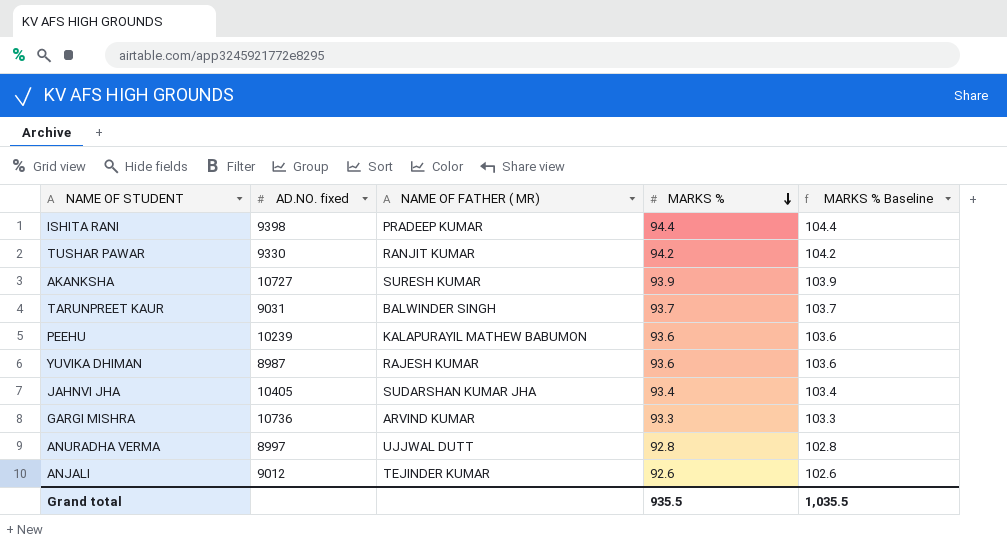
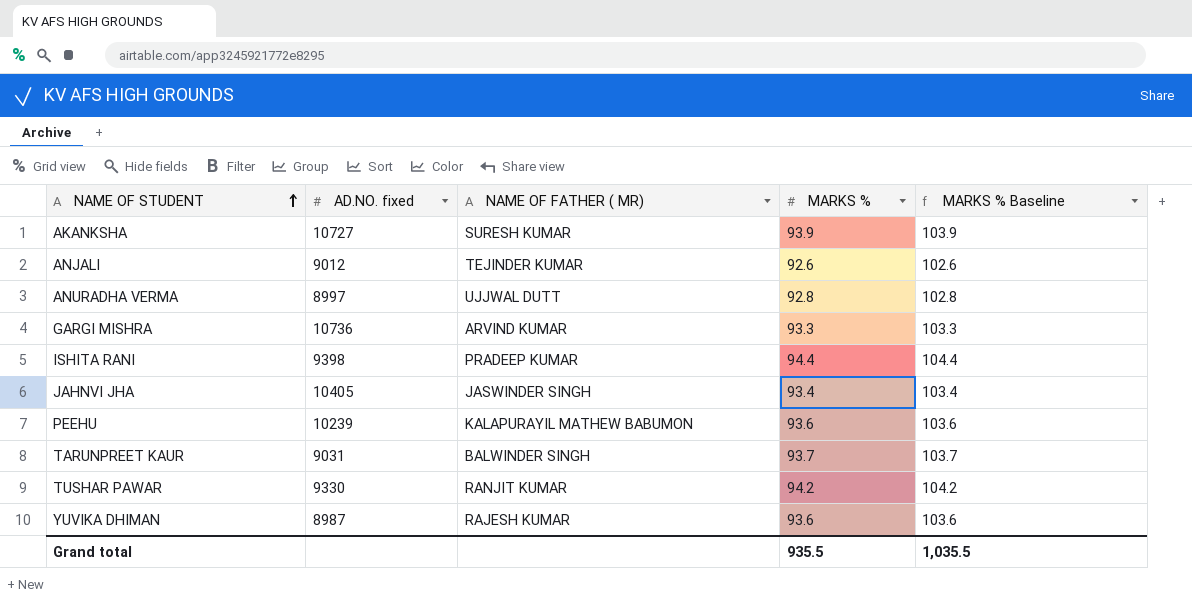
row order: MARKS % descending -> NAME OF STUDENT ascending
JAHNVI JHA | NAME OF FATHER ( MR): SUDARSHAN KUMAR JHA -> JASWINDER SINGH

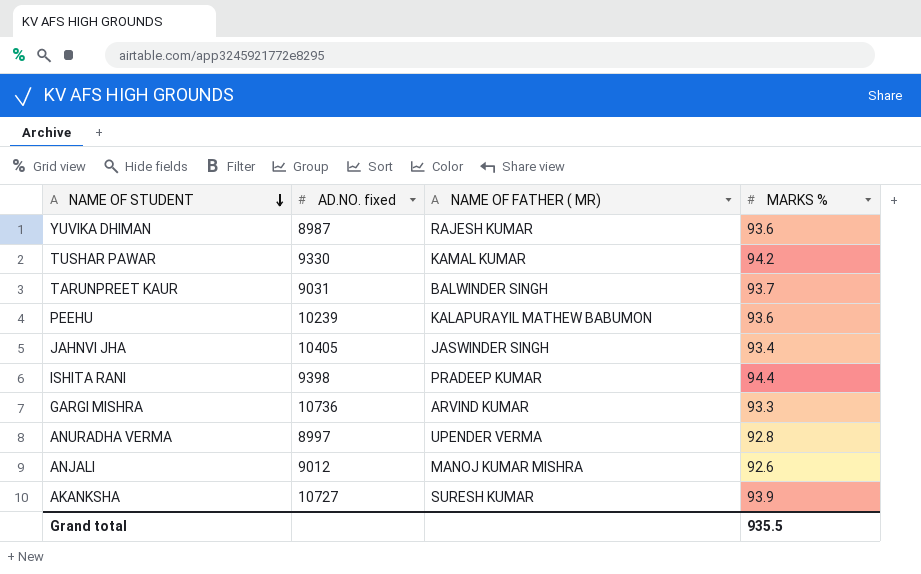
row order: NAME OF STUDENT ascending -> NAME OF STUDENT descending
column MARKS % Baseline | formula: [MARKS %] + 10 -> none
TUSHAR PAWAR | NAME OF FATHER ( MR): RANJIT KUMAR -> KAMAL KUMAR
ANURADHA VERMA | NAME OF FATHER ( MR): UJJWAL DUTT -> UPENDER VERMA
ANJALI | NAME OF FATHER ( MR): TEJINDER KUMAR -> MANOJ KUMAR MISHRA

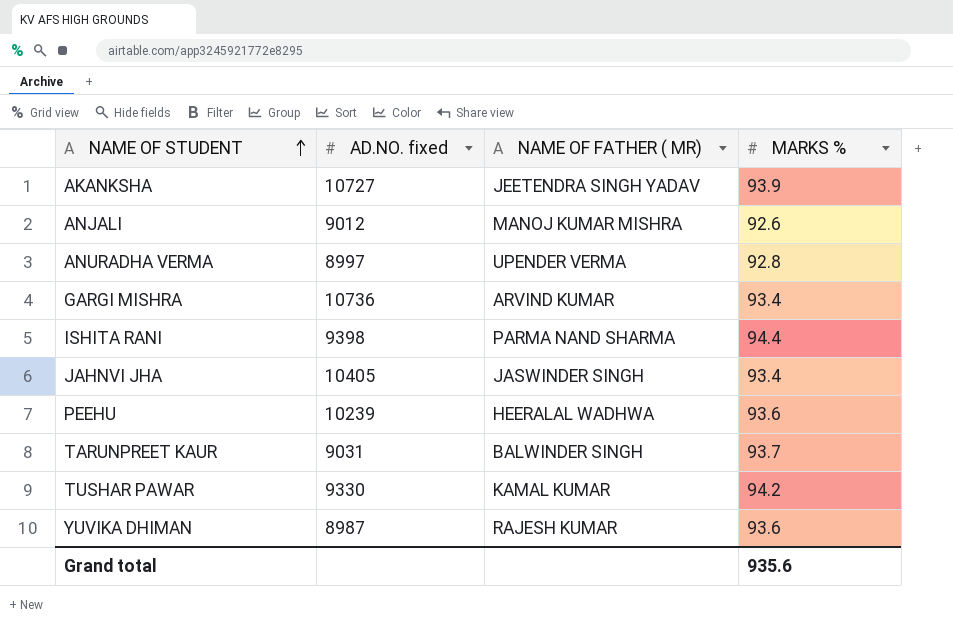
row order: NAME OF STUDENT descending -> NAME OF STUDENT ascending
AKANKSHA | NAME OF FATHER ( MR): SURESH KUMAR -> JEETENDRA SINGH YADAV
GARGI MISHRA | MARKS %: 93.3 -> 93.4
ISHITA RANI | NAME OF FATHER ( MR): PRADEEP KUMAR -> PARMA NAND SHARMA
PEEHU | NAME OF FATHER ( MR): KALAPURAYIL MATHEW BABUMON -> HEERALAL WADHWA
Grand total | MARKS %: 935.5 -> 935.6

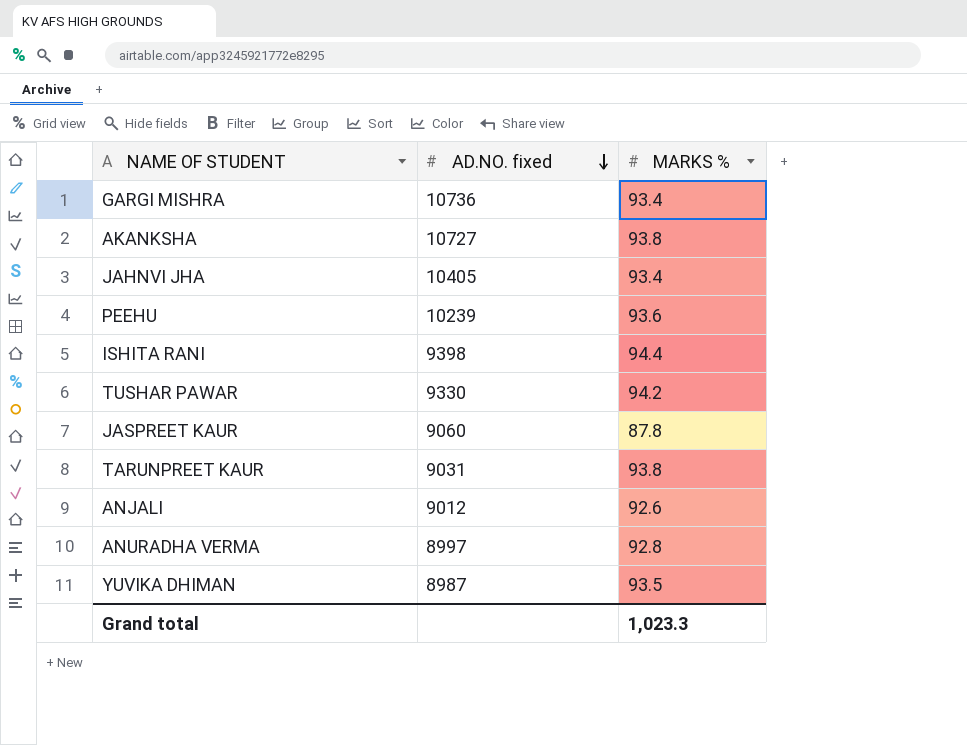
row order: NAME OF STUDENT ascending -> AD.NO. fixed descending
column NAME OF FATHER ( MR) | position: 3 -> none
AKANKSHA | MARKS %: 93.9 -> 93.8
row JASPREET KAUR: none -> 9060 | 87.8
TARUNPREET KAUR | MARKS %: 93.7 -> 93.8
YUVIKA DHIMAN | MARKS %: 93.6 -> 93.5
Grand total | MARKS %: 935.6 -> 1,023.3

